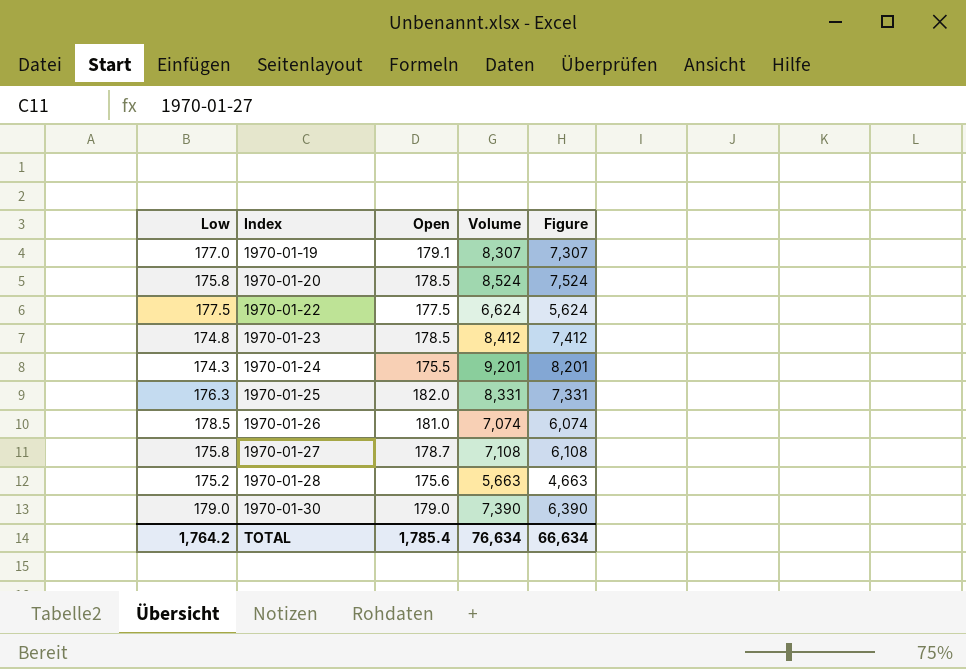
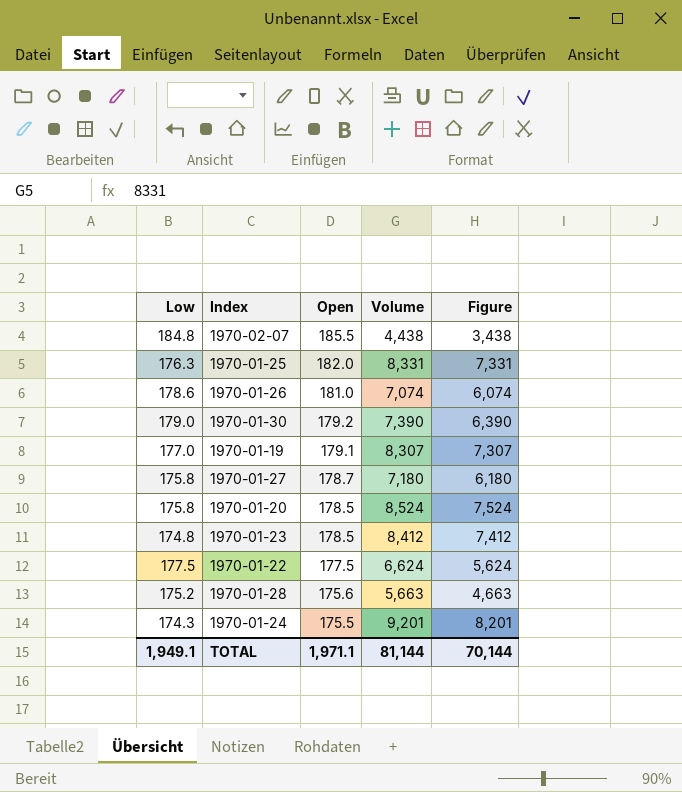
row order: Index ascending -> Open descending
row 1970-02-07: none -> 184.8 | 185.5 | 4,438 | 3,438
1970-01-26 | Low: 178.5 -> 178.6
1970-01-30 | Open: 179.0 -> 179.2
1970-01-27 | Volume: 7,108 -> 7,180
1970-01-27 | Figure: 6,108 -> 6,180
TOTAL | Low: 1,764.2 -> 1,949.1
TOTAL | Open: 1,785.4 -> 1,971.1
TOTAL | Volume: 76,634 -> 81,144
TOTAL | Figure: 66,634 -> 70,144

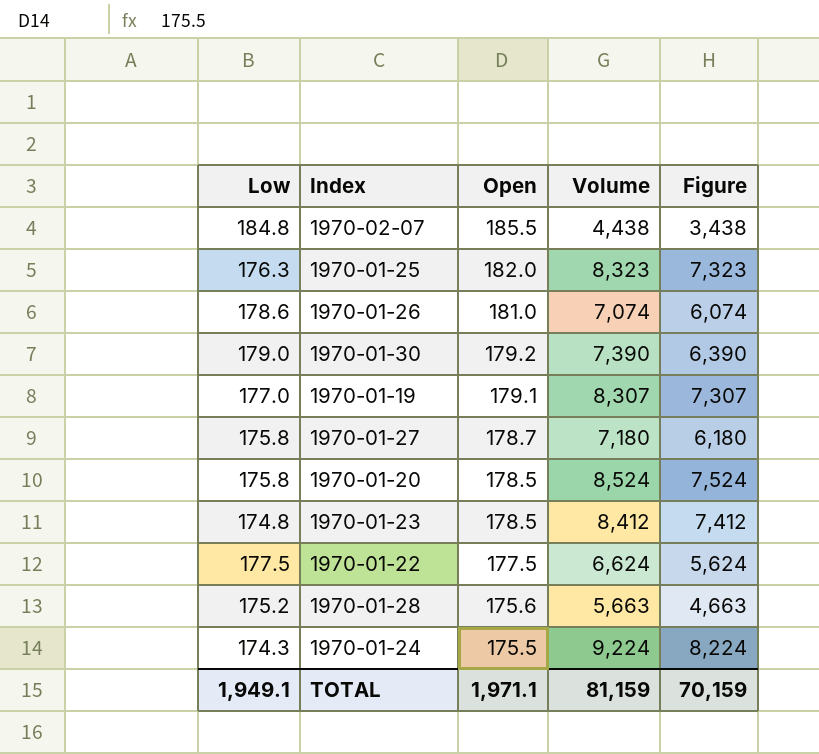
1970-01-25 | Volume: 8,331 -> 8,323
1970-01-25 | Figure: 7,331 -> 7,323
1970-01-24 | Volume: 9,201 -> 9,224
1970-01-24 | Figure: 8,201 -> 8,224
TOTAL | Volume: 81,144 -> 81,159
TOTAL | Figure: 70,144 -> 70,159

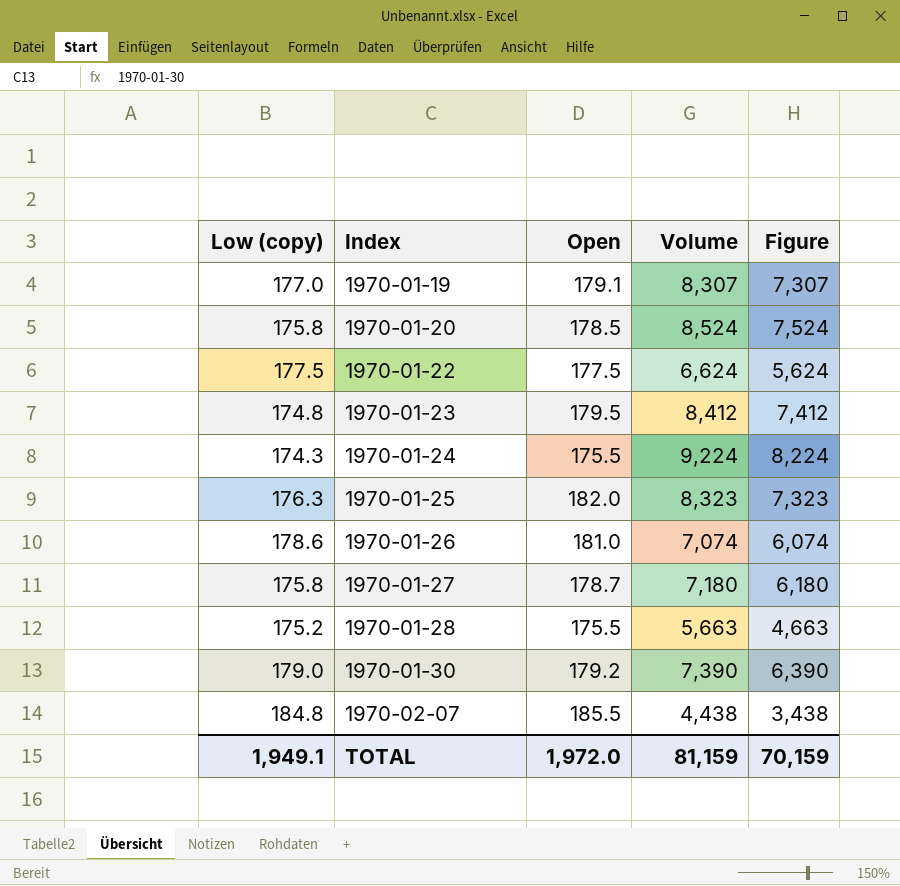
row order: Open descending -> Index ascending
column name: Low -> Low (copy)
1970-01-23 | Open: 178.5 -> 179.5
1970-01-28 | Open: 175.6 -> 175.5
TOTAL | Open: 1,971.1 -> 1,972.0

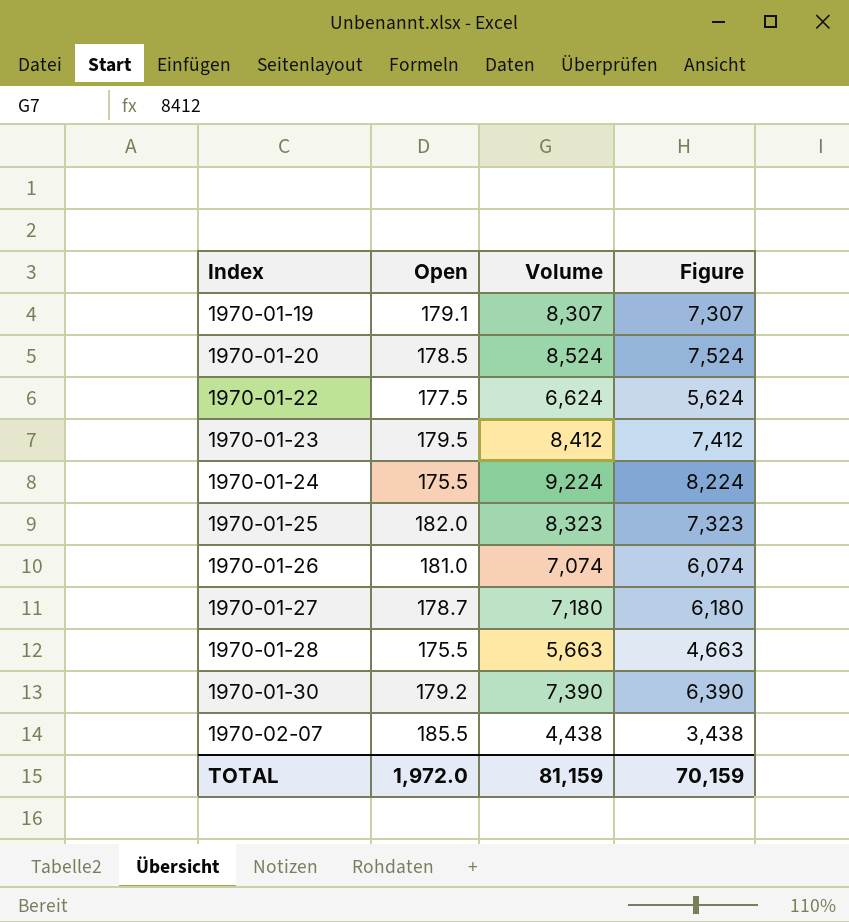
column Low (copy) | position: 1 -> none

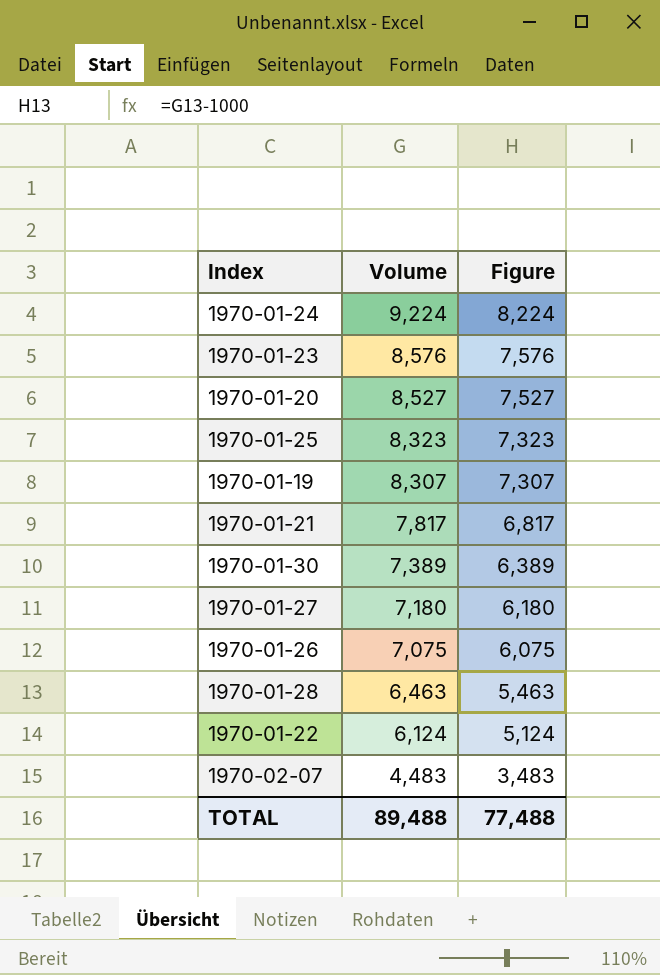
row order: Index ascending -> Volume descending
column Open | position: 2 -> none
1970-01-23 | Volume: 8,412 -> 8,576
1970-01-23 | Figure: 7,412 -> 7,576
1970-01-20 | Volume: 8,524 -> 8,527
1970-01-20 | Figure: 7,524 -> 7,527
row 1970-01-21: none -> 7,817 | 6,817
1970-01-30 | Volume: 7,390 -> 7,389
1970-01-30 | Figure: 6,390 -> 6,389
1970-01-26 | Volume: 7,074 -> 7,075
1970-01-26 | Figure: 6,074 -> 6,075
1970-01-28 | Volume: 5,663 -> 6,463
1970-01-28 | Figure: 4,663 -> 5,463
1970-01-22 | Volume: 6,624 -> 6,124
1970-01-22 | Figure: 5,624 -> 5,124
1970-02-07 | Volume: 4,438 -> 4,483
1970-02-07 | Figure: 3,438 -> 3,483
TOTAL | Volume: 81,159 -> 89,488
TOTAL | Figure: 70,159 -> 77,488

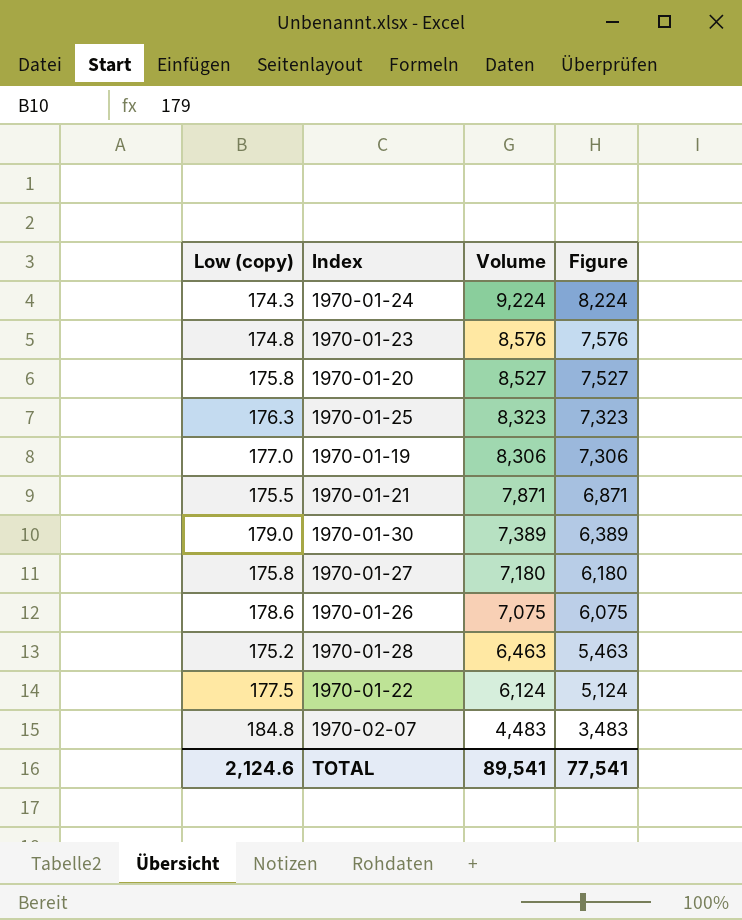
column Low (copy) | position: none -> 1
1970-01-19 | Volume: 8,307 -> 8,306
1970-01-19 | Figure: 7,307 -> 7,306
1970-01-21 | Volume: 7,817 -> 7,871
1970-01-21 | Figure: 6,817 -> 6,871
TOTAL | Volume: 89,488 -> 89,541
TOTAL | Figure: 77,488 -> 77,541

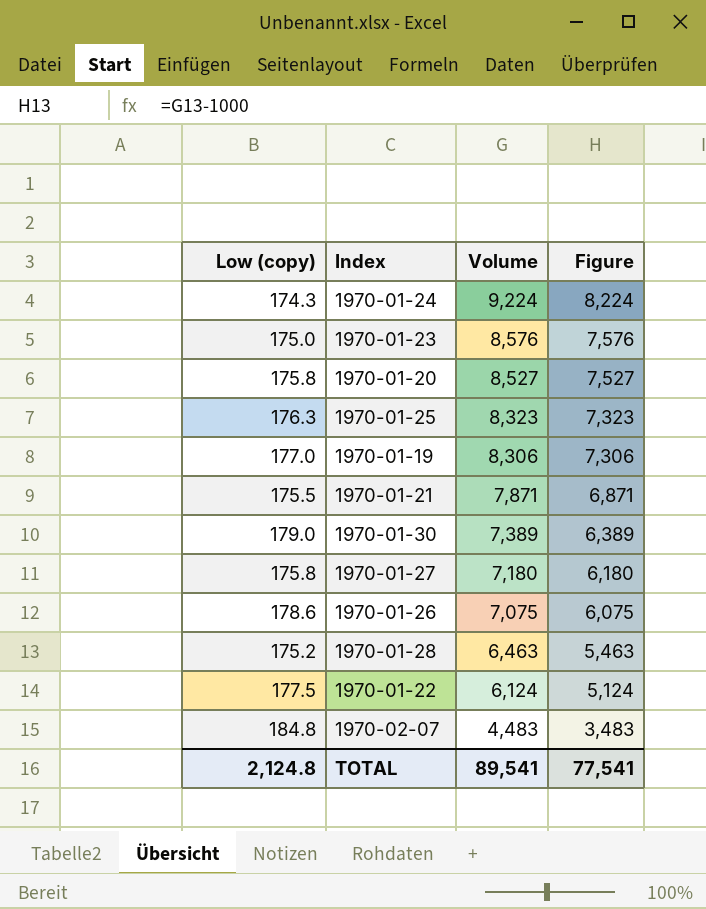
1970-01-23 | Low (copy): 174.8 -> 175.0
TOTAL | Low (copy): 2,124.6 -> 2,124.8

